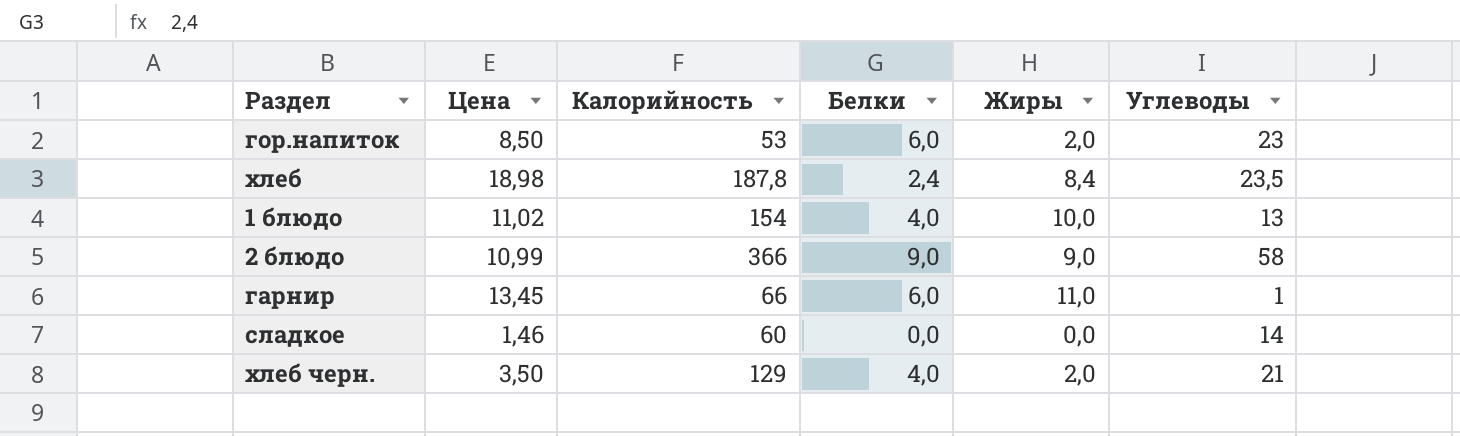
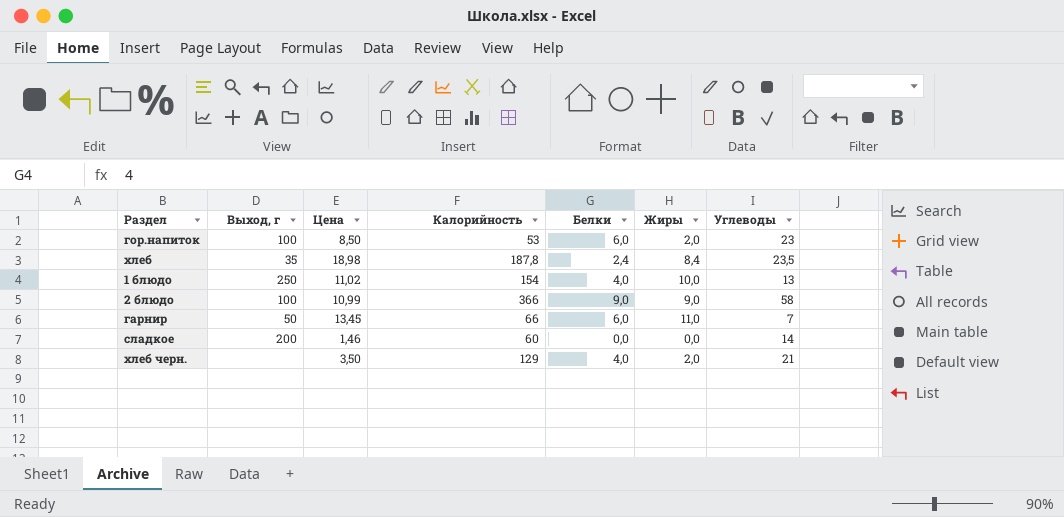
column Выход, г | position: none -> 2
гарнир | Углеводы: 1 -> 7

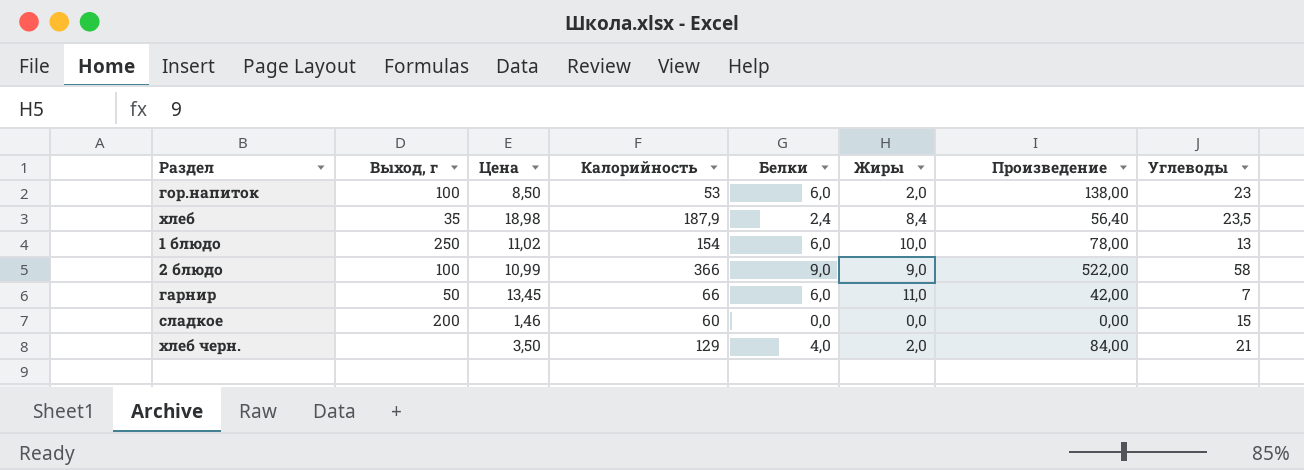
column Произведение | formula: none -> [Белки] * [Углеводы]
хлеб | Калорийность: 187,8 -> 187,9
1 блюдо | Белки: 4,0 -> 6,0
сладкое | Углеводы: 14 -> 15

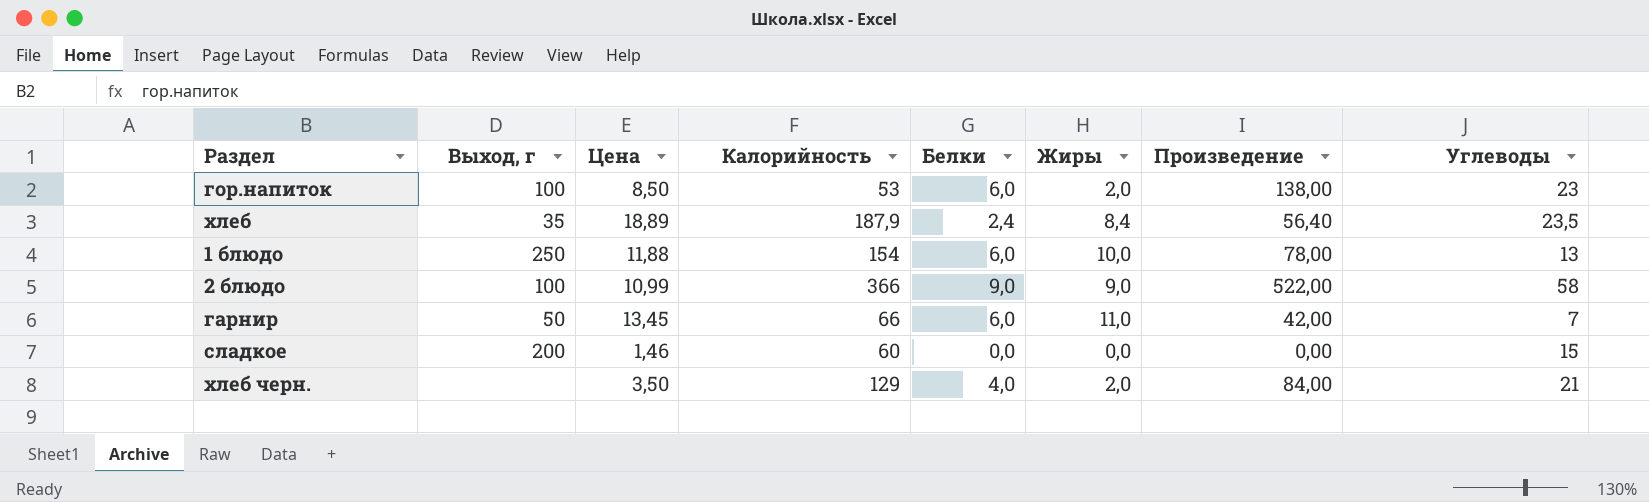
хлеб | Цена: 18,98 -> 18,89
1 блюдо | Цена: 11,02 -> 11,88

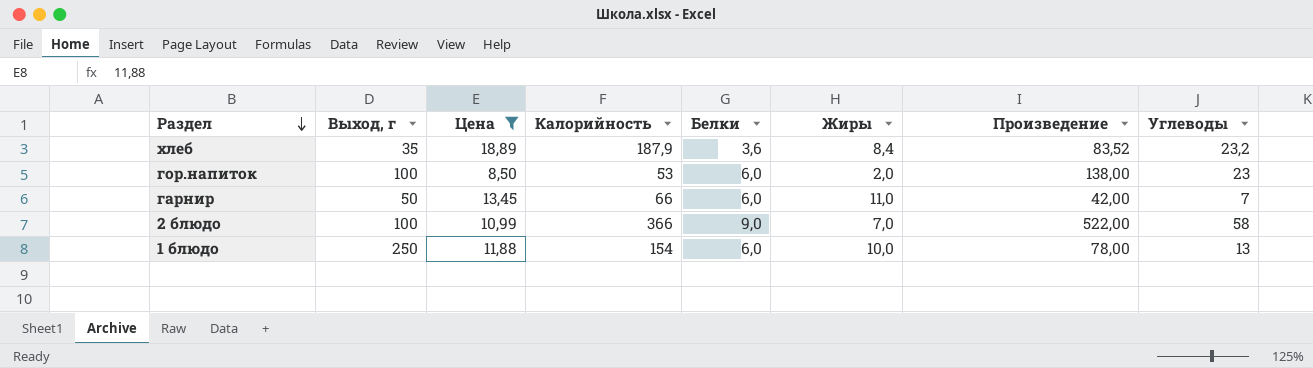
filter: none -> Цена >= 8,50
row order: none -> Раздел descending
хлеб | Белки: 2,4 -> 3,6
хлеб | Произведение: 56,40 -> 83,52
хлеб | Углеводы: 23,5 -> 23,2
2 блюдо | Жиры: 9,0 -> 7,0

